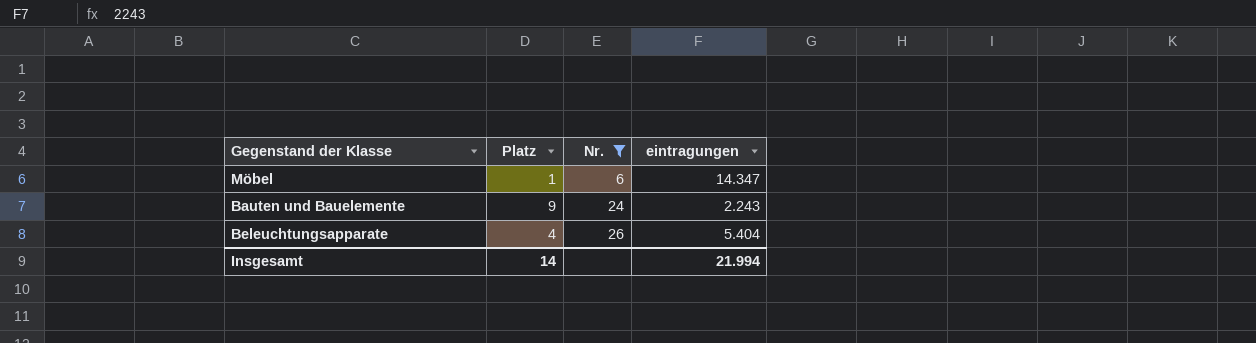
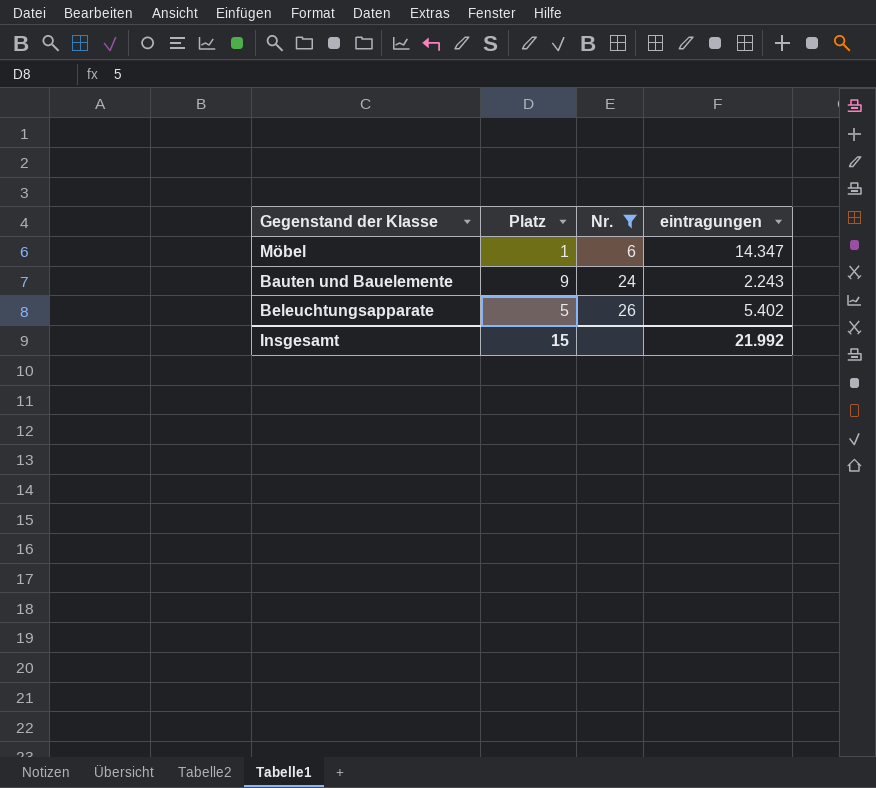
Beleuchtungsapparate | Platz: 4 -> 5
Beleuchtungsapparate | eintragungen: 5.404 -> 5.402
Insgesamt | Platz: 14 -> 15
Insgesamt | eintragungen: 21.994 -> 21.992

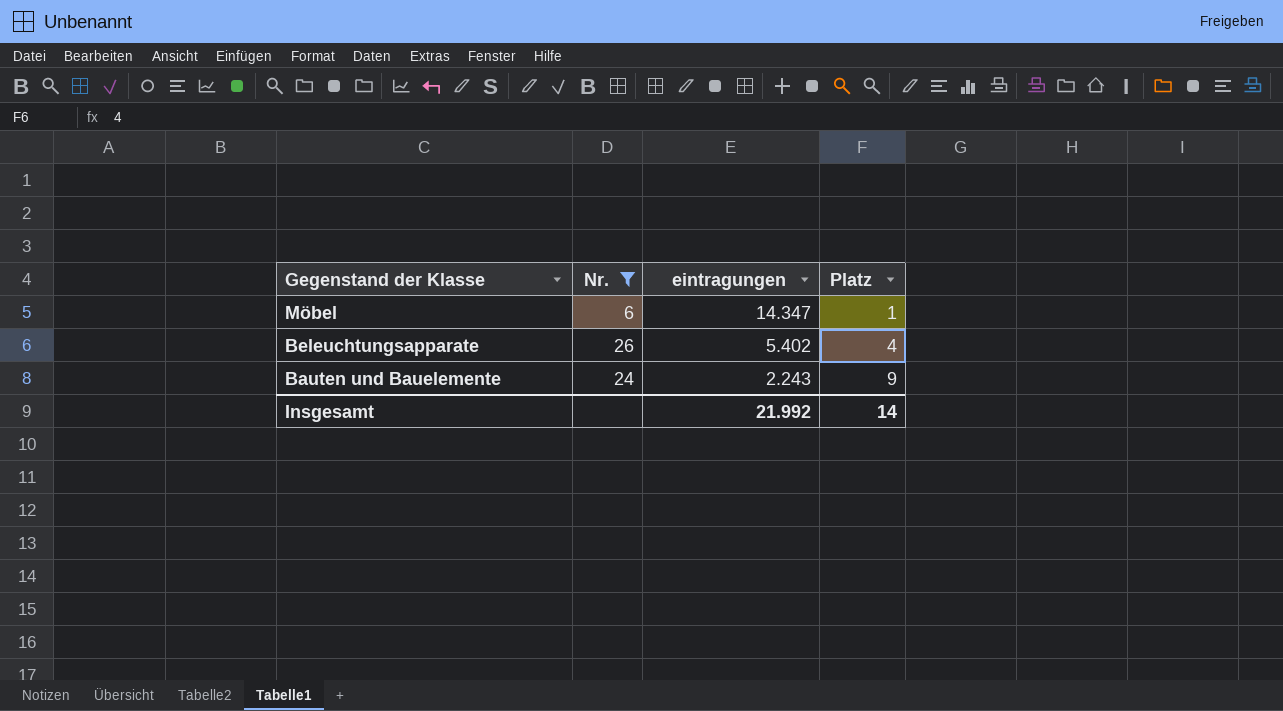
row order: Nr. ascending -> Gegenstand der Klasse descending
column Platz | position: 2 -> 4
Beleuchtungsapparate | Platz: 5 -> 4
Insgesamt | Platz: 15 -> 14

